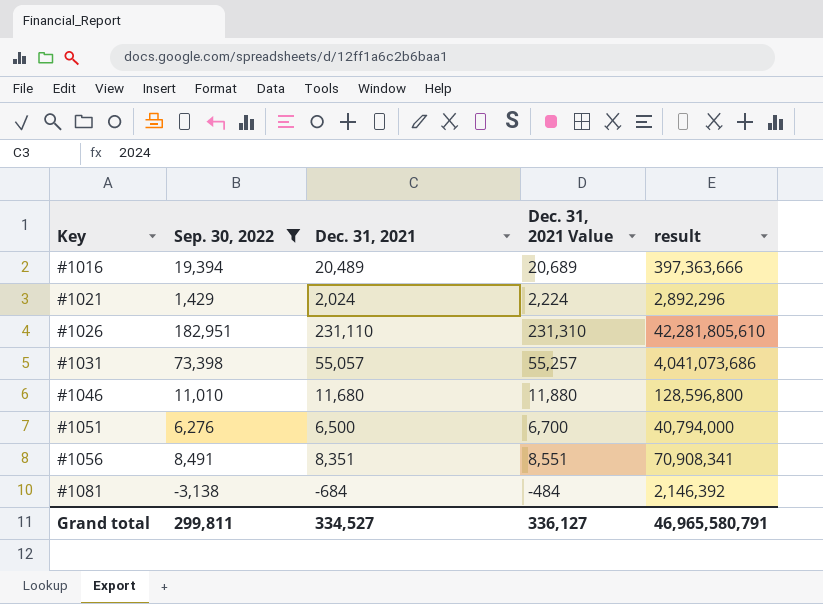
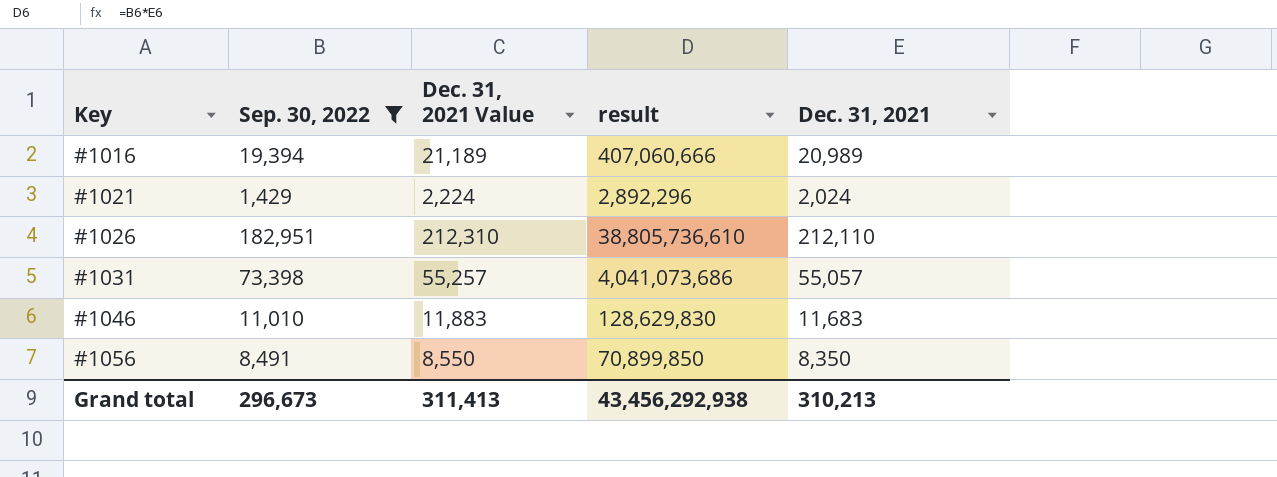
column Dec. 31, 2021 | position: 3 -> 5
row #1051: 6,276 | 6,500 | 6,700 | 40,794,000 -> none
row #1081: -3,138 | -684 | -484 | 2,146,392 -> none
#1016 | Dec. 31, 2021 Value: 20,689 -> 21,189
#1016 | result: 397,363,666 -> 407,060,666
#1016 | Dec. 31, 2021: 20,489 -> 20,989
#1026 | Dec. 31, 2021 Value: 231,310 -> 212,310
#1026 | result: 42,281,805,610 -> 38,805,736,610
#1026 | Dec. 31, 2021: 231,110 -> 212,110
#1046 | Dec. 31, 2021 Value: 11,880 -> 11,883
#1046 | result: 128,596,800 -> 128,629,830
#1046 | Dec. 31, 2021: 11,680 -> 11,683
#1056 | Dec. 31, 2021 Value: 8,551 -> 8,550
#1056 | result: 70,908,341 -> 70,899,850
#1056 | Dec. 31, 2021: 8,351 -> 8,350
Grand total | Sep. 30, 2022: 299,811 -> 296,673
Grand total | Dec. 31, 2021 Value: 336,127 -> 311,413
Grand total | result: 46,965,580,791 -> 43,456,292,938
Grand total | Dec. 31, 2021: 334,527 -> 310,213

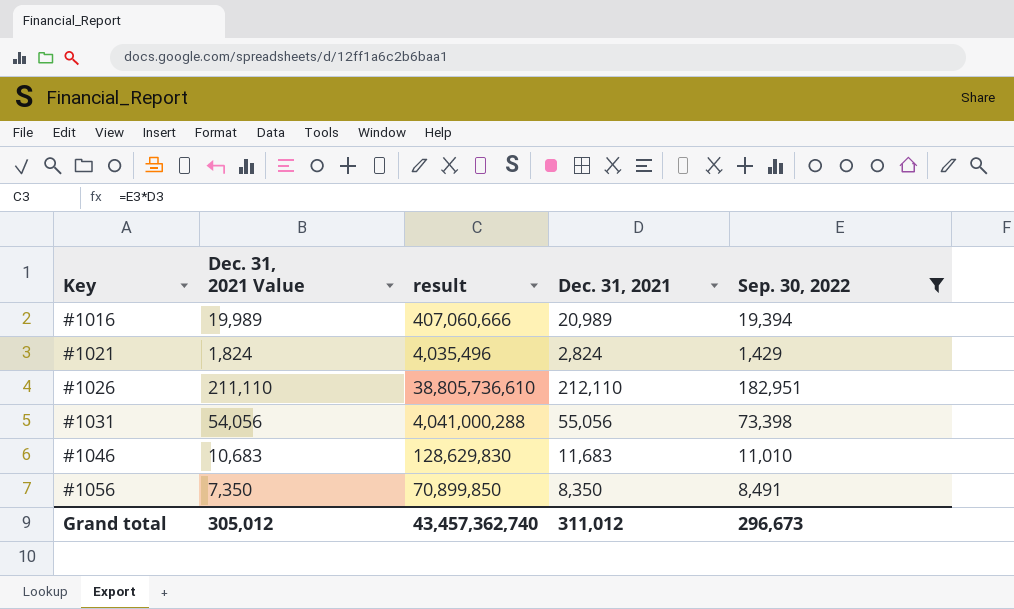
column Dec. 31, 2021 Value | formula: [Dec. 31, 2021] + 200 -> [Dec. 31, 2021] - 1000
column Sep. 30, 2022 | position: 2 -> 5
#1021 | result: 2,892,296 -> 4,035,496
#1021 | Dec. 31, 2021: 2,024 -> 2,824
#1031 | result: 4,041,073,686 -> 4,041,000,288
#1031 | Dec. 31, 2021: 55,057 -> 55,056
Grand total | Dec. 31, 2021 Value: 311,413 -> 305,012
Grand total | result: 43,456,292,938 -> 43,457,362,740
Grand total | Dec. 31, 2021: 310,213 -> 311,012

